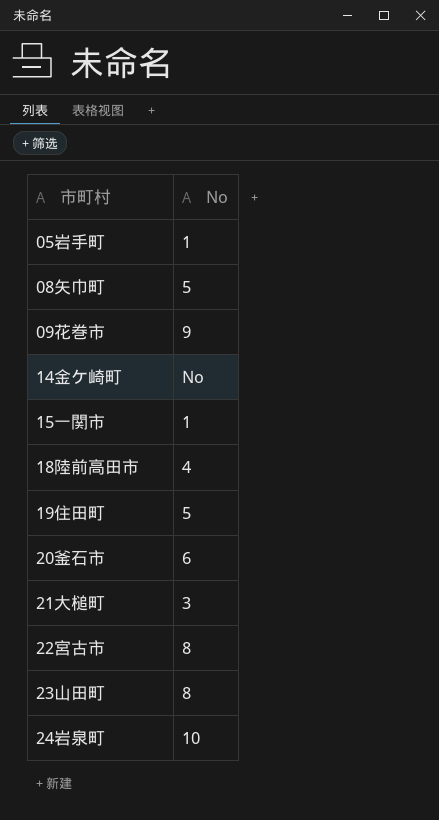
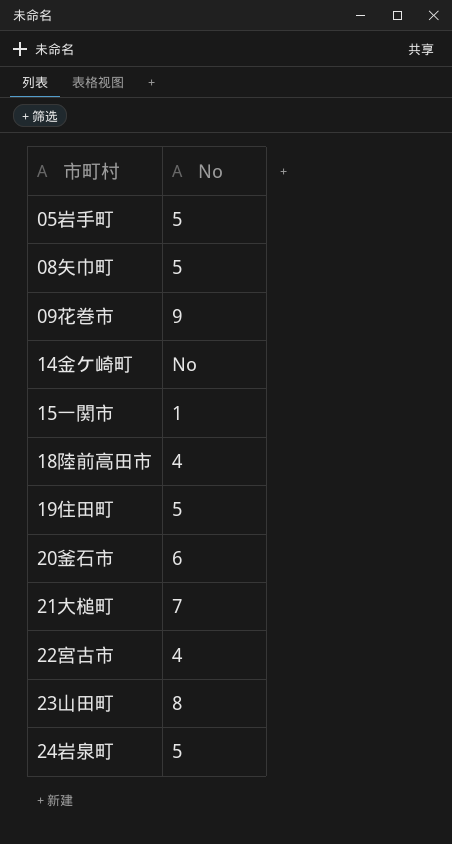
05岩手町 | No: 1 -> 5
21大槌町 | No: 3 -> 7
22宮古市 | No: 8 -> 4
24岩泉町 | No: 10 -> 5

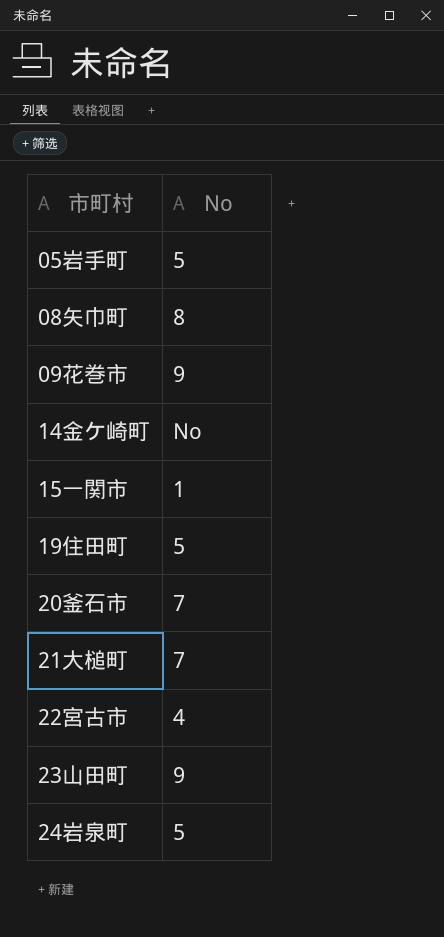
row 18陸前高田市: 4 -> none
08矢巾町 | No: 5 -> 8
20釜石市 | No: 6 -> 7
23山田町 | No: 8 -> 9

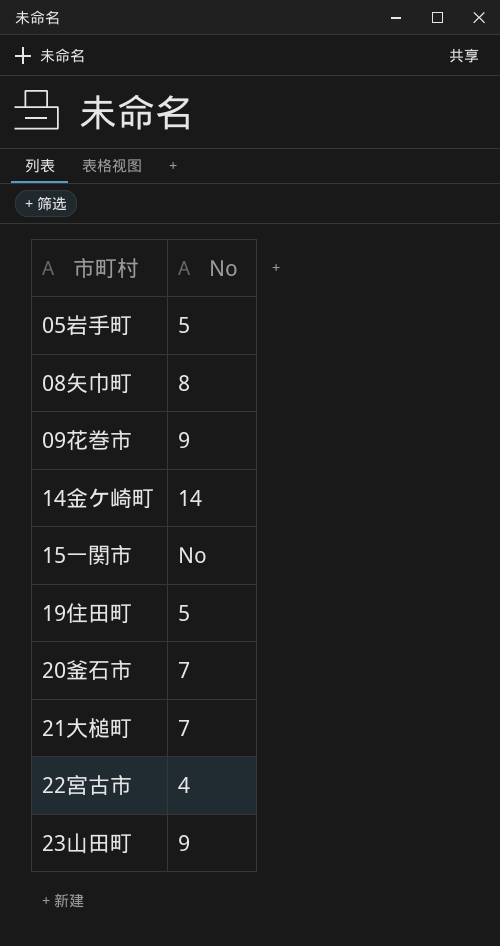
row 24岩泉町: 5 -> none
14金ケ崎町 | No: No -> 14
15一関市 | No: 1 -> No

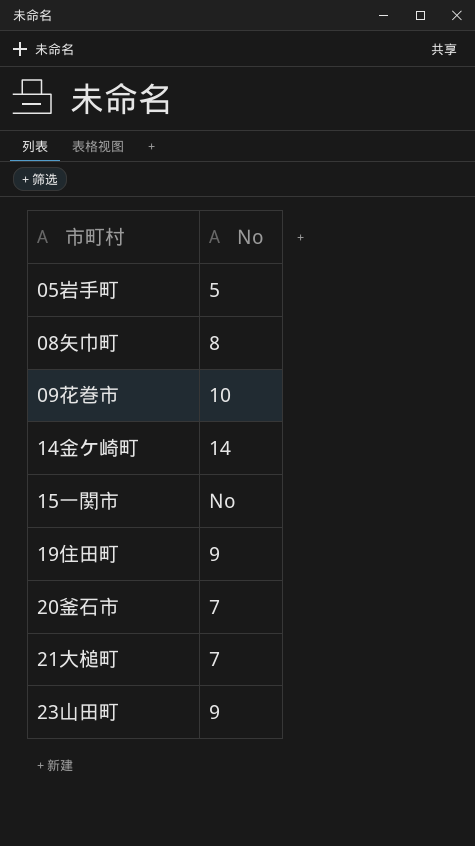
row 22宮古市: 4 -> none
09花巻市 | No: 9 -> 10
19住田町 | No: 5 -> 9

